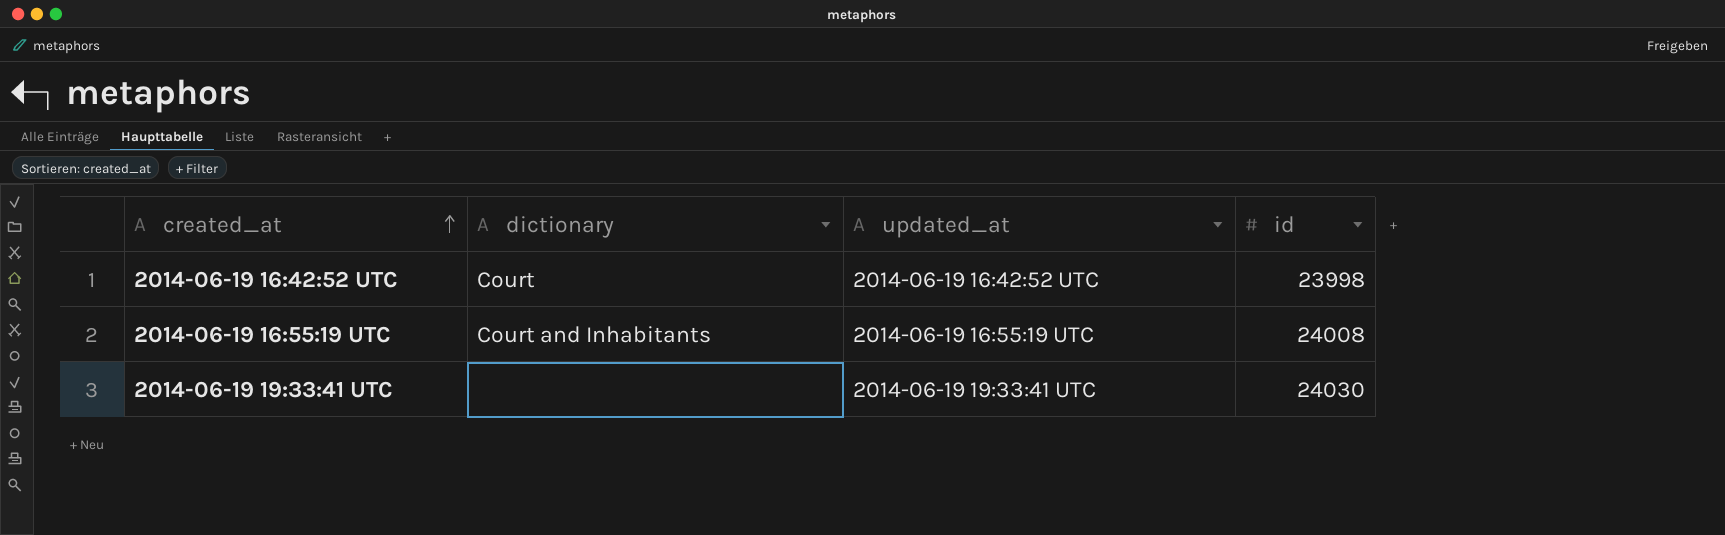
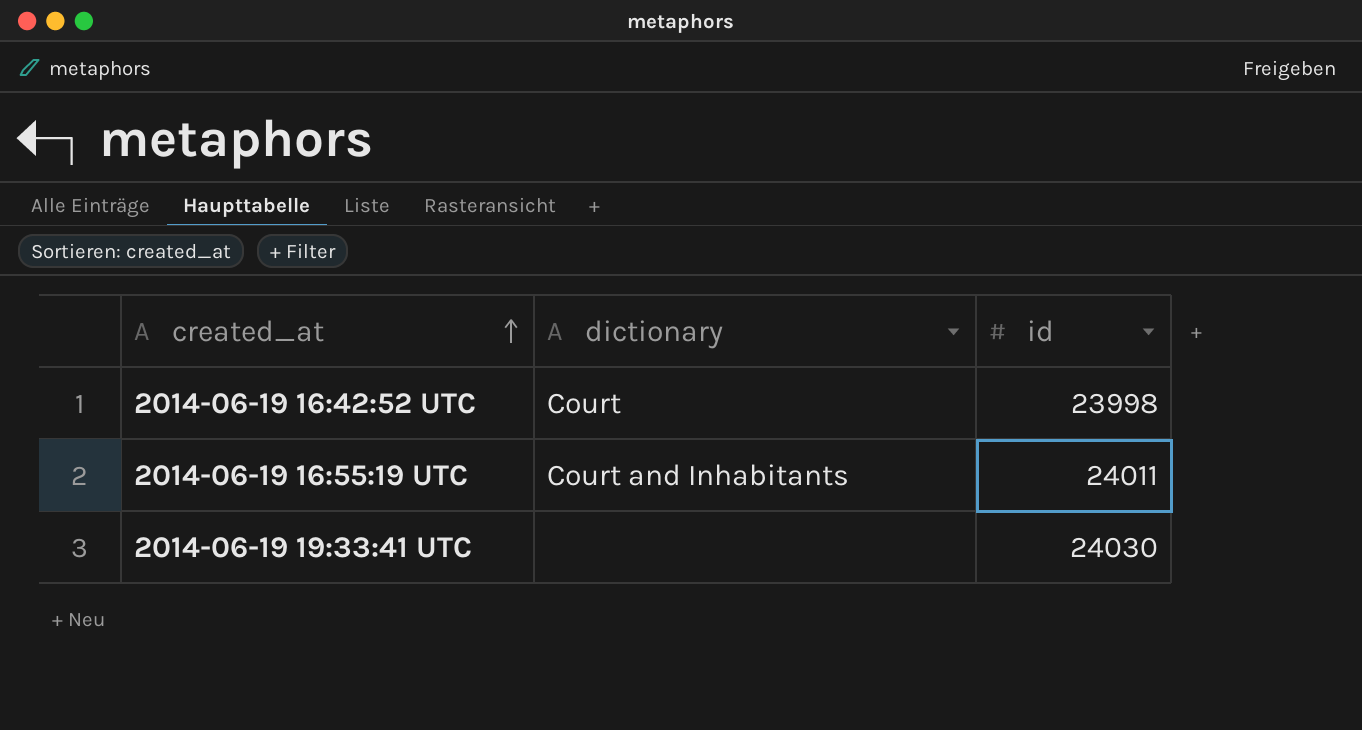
column updated_at | position: 3 -> none
2014-06-19 16:55:19 UTC | id: 24008 -> 24011

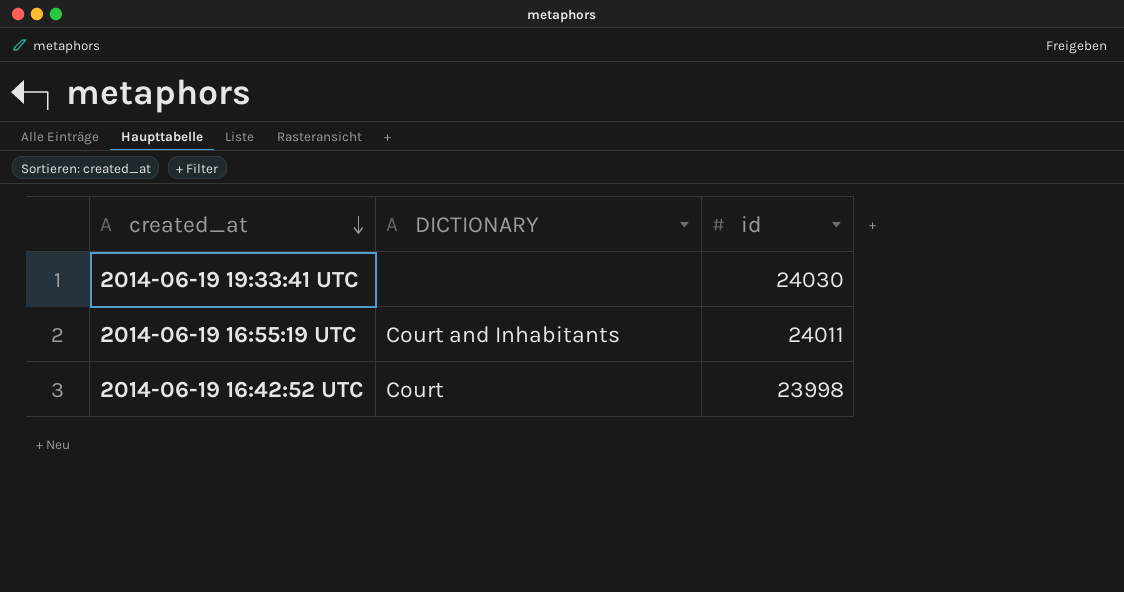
row order: created_at ascending -> created_at descending
column name: dictionary -> DICTIONARY

